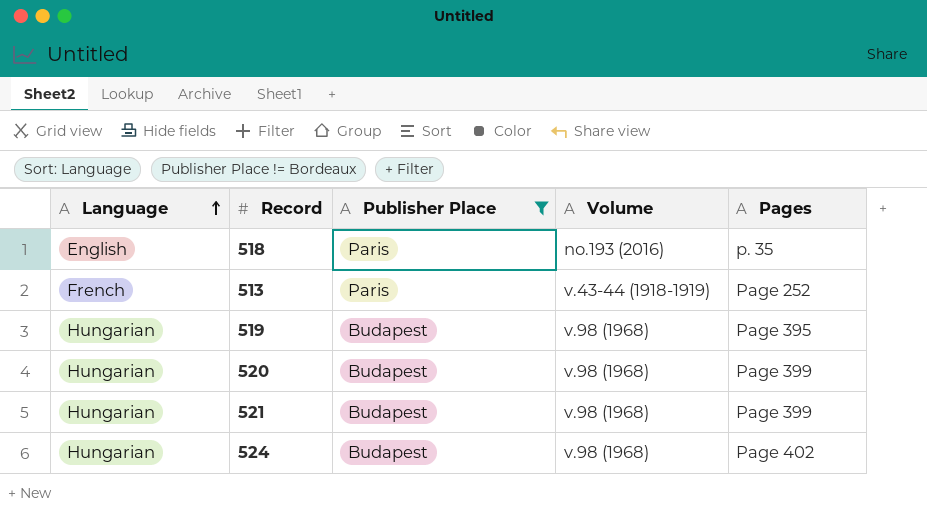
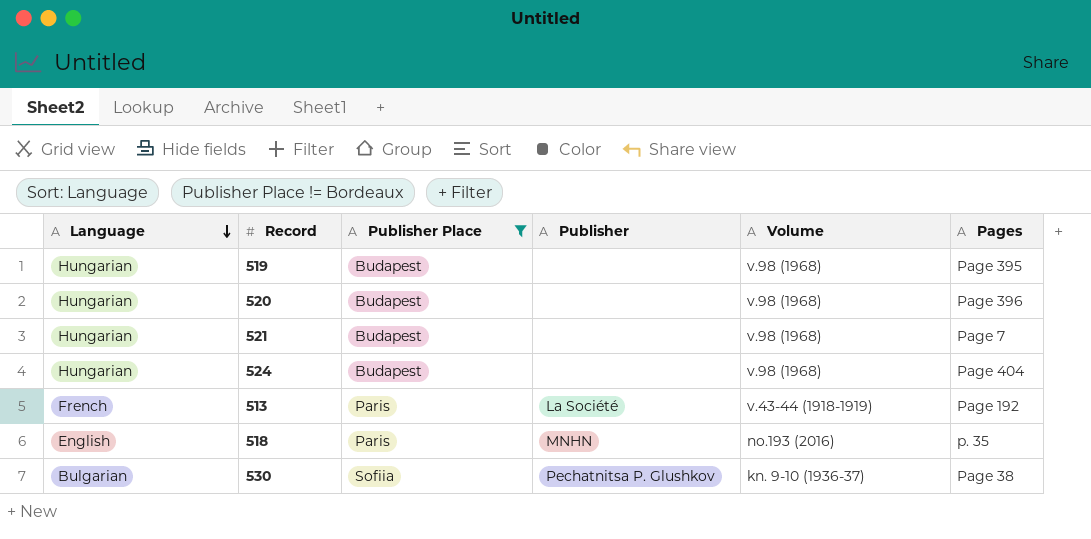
row order: Language ascending -> Language descending
column Publisher | position: none -> 4
520 | Pages: Page 399 -> Page 396
521 | Pages: Page 399 -> Page 7
524 | Pages: Page 402 -> Page 404
513 | Pages: Page 252 -> Page 192
row 530: none -> Bulgarian | Sofiia | Pechatnitsa P. Glushkov | kn. 9-10 (1936-37) | Page 38

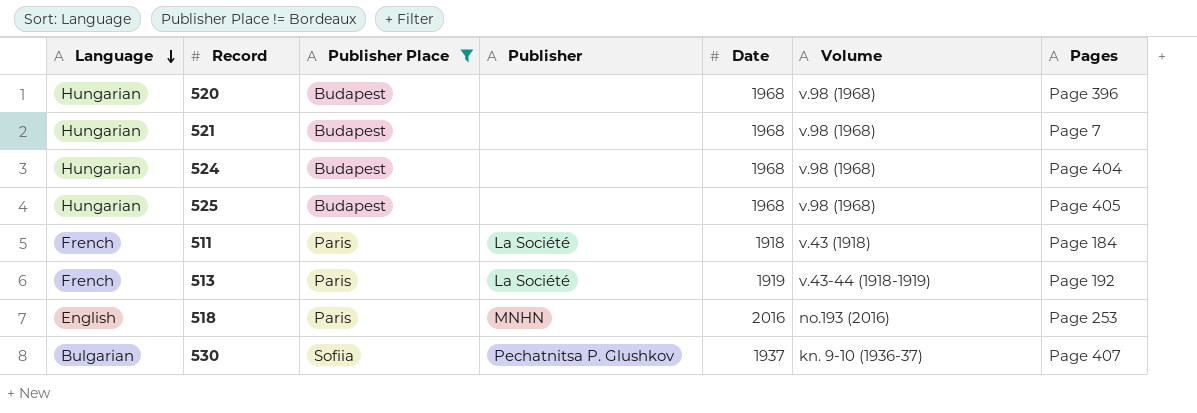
column Date | position: none -> 5
row 519: Hungarian | Budapest | none | v.98 (1968) | Page 395 -> none
row 525: none -> Hungarian | Budapest | none | 1968 | v.98 (1968) | Page 405
row 511: none -> French | Paris | La Société | 1918 | v.43 (1918) | Page 184
518 | Pages: p. 35 -> Page 253
530 | Pages: Page 38 -> Page 407

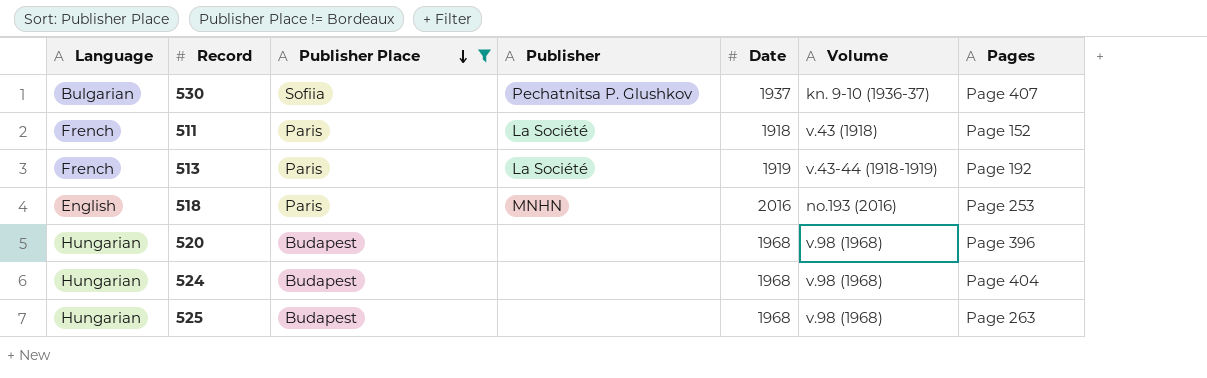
row order: Language descending -> Publisher Place descending
row 521: Hungarian | Budapest | none | 1968 | v.98 (1968) | Page 7 -> none
511 | Pages: Page 184 -> Page 152
525 | Pages: Page 405 -> Page 263

